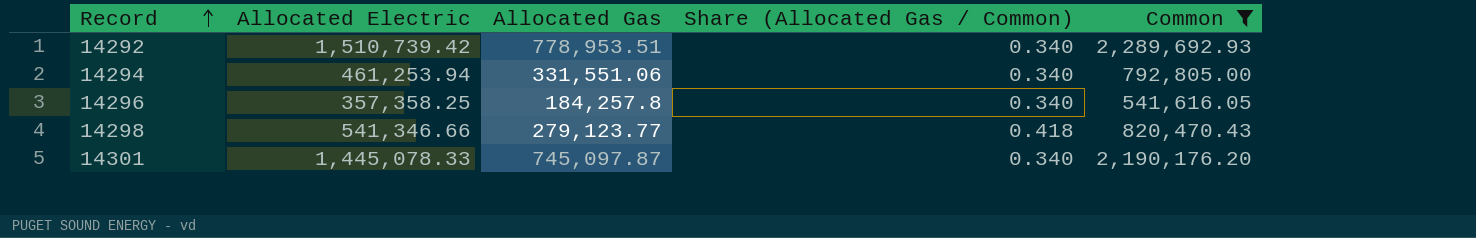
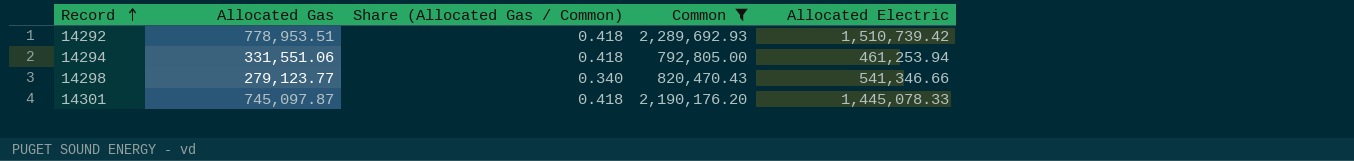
column Allocated Electric | position: 2 -> 5
row 14296: 357,358.25 | 184,257.8 | 0.340 | 541,616.05 -> none
14292 | Share (Allocated Gas / Common): 0.340 -> 0.418
14294 | Share (Allocated Gas / Common): 0.340 -> 0.418
14298 | Share (Allocated Gas / Common): 0.418 -> 0.340
14301 | Share (Allocated Gas / Common): 0.340 -> 0.418

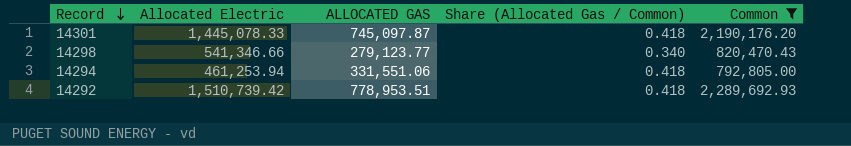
row order: Record ascending -> Record descending
column Allocated Electric | position: 5 -> 2
column name: Allocated Gas -> ALLOCATED GAS

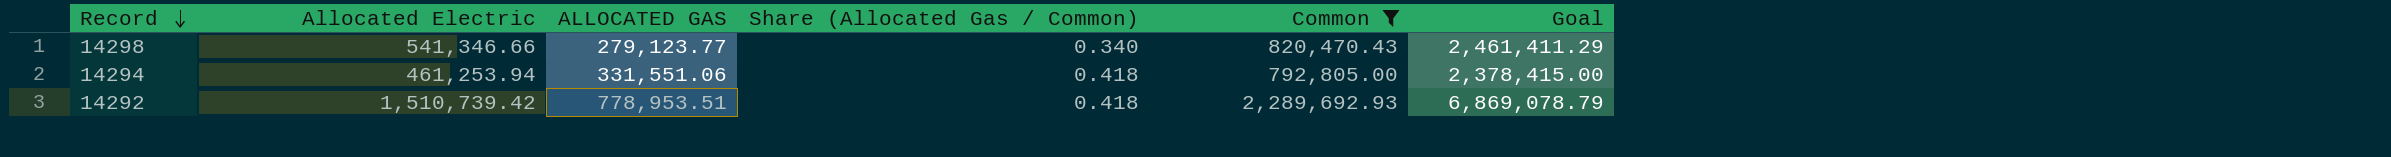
column Goal | formula: none -> [Common] * 3
row 14301: 1,445,078.33 | 745,097.87 | 0.418 | 2,190,176.20 -> none

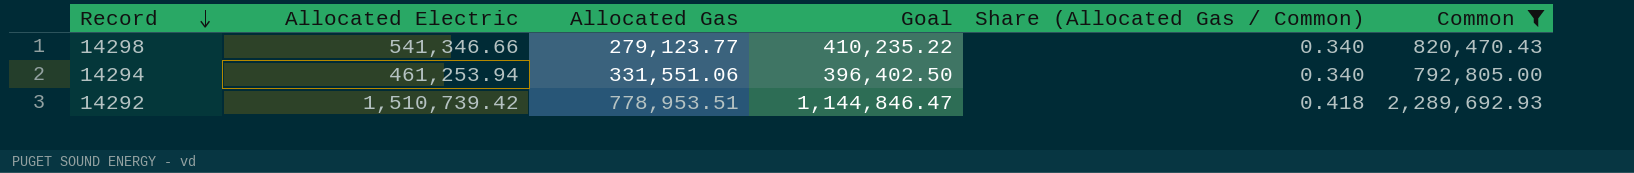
column name: ALLOCATED GAS -> Allocated Gas
column Goal | formula: [Common] * 3 -> [Common] * 0.5
column Goal | position: 6 -> 4
14294 | Share (Allocated Gas / Common): 0.418 -> 0.340

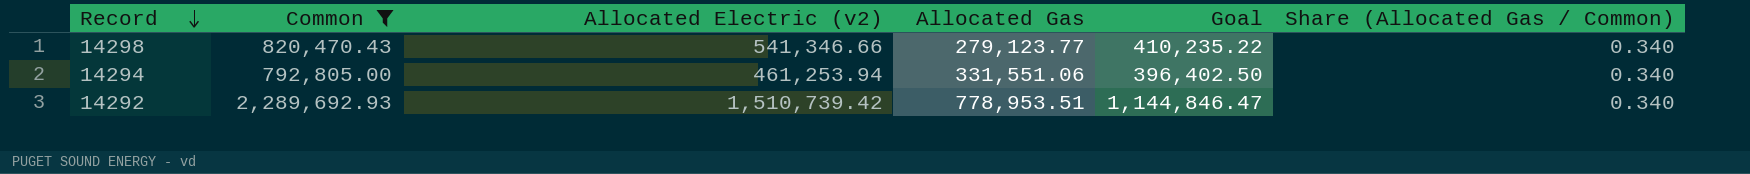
column Common | position: 6 -> 2
column name: Allocated Electric -> Allocated Electric (v2)
14292 | Share (Allocated Gas / Common): 0.418 -> 0.340

